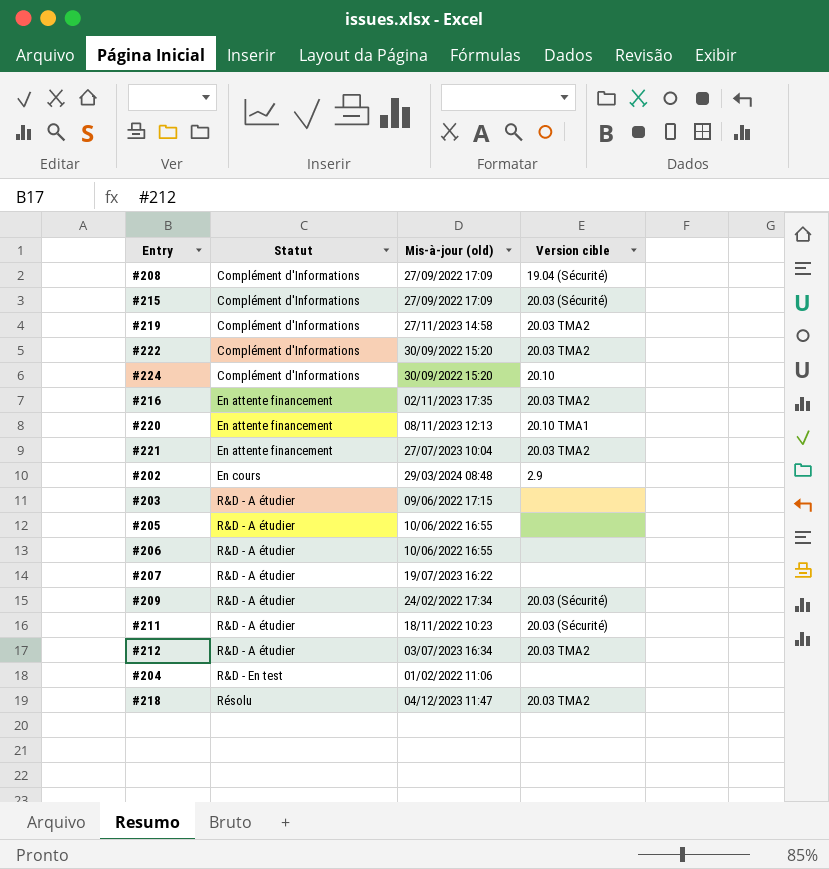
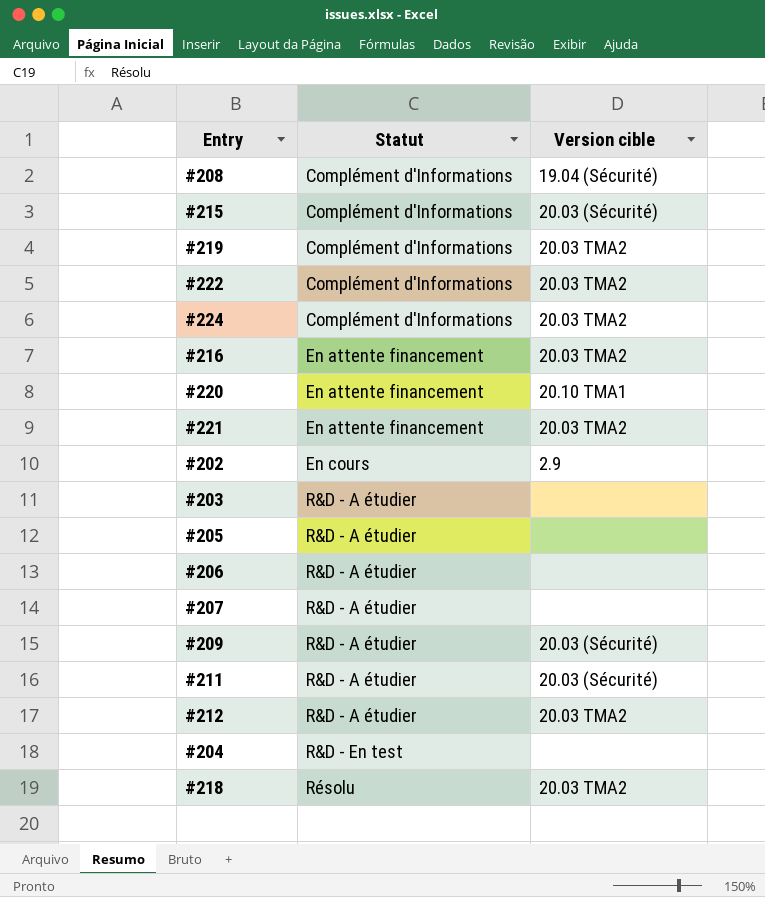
column Mis-à-jour (old) | position: 3 -> none
#224 | Version cible: 20.10 -> 20.03 TMA2

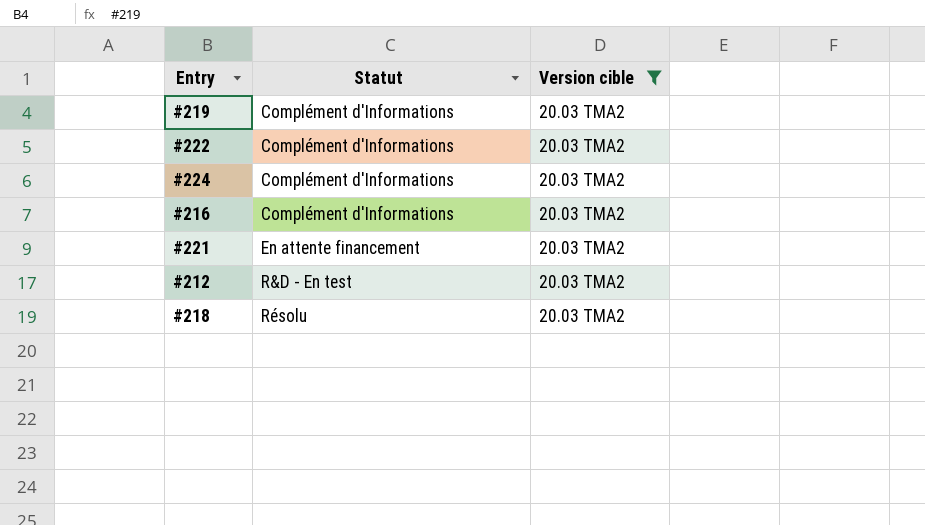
filter: none -> Version cible = 20.03 TMA2
#216 | Statut: En attente financement -> Complément d'Informations
#212 | Statut: R&D - A étudier -> R&D - En test

